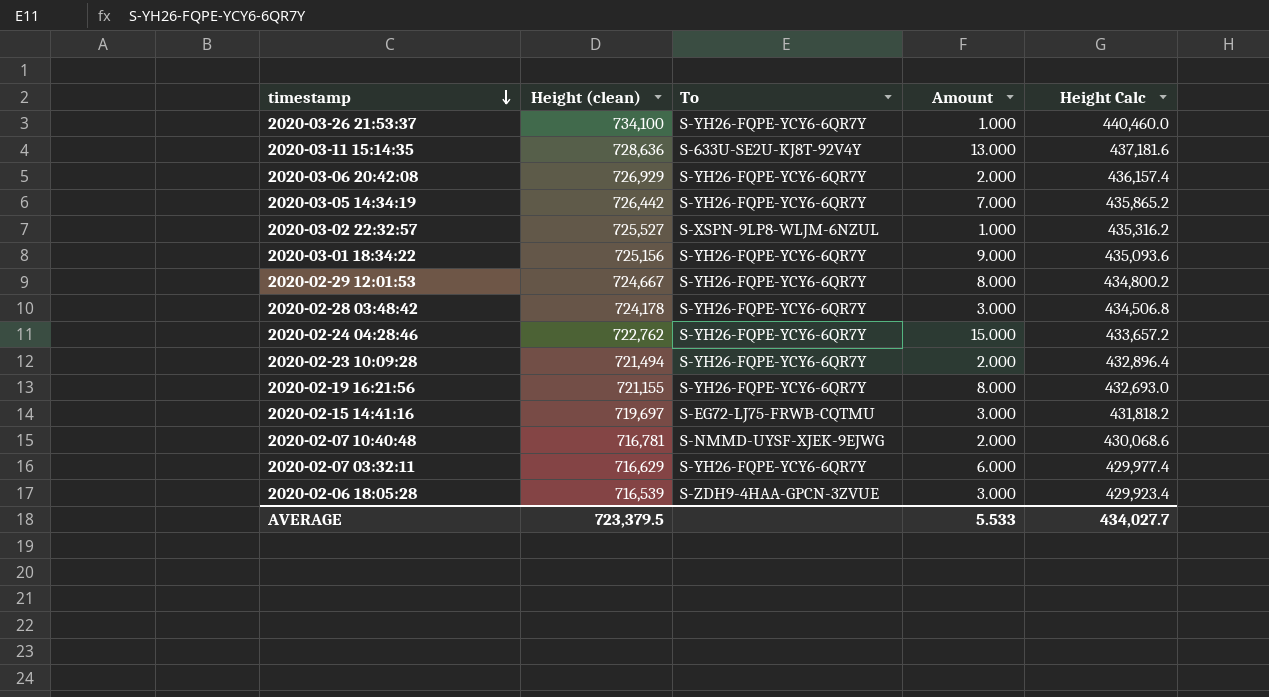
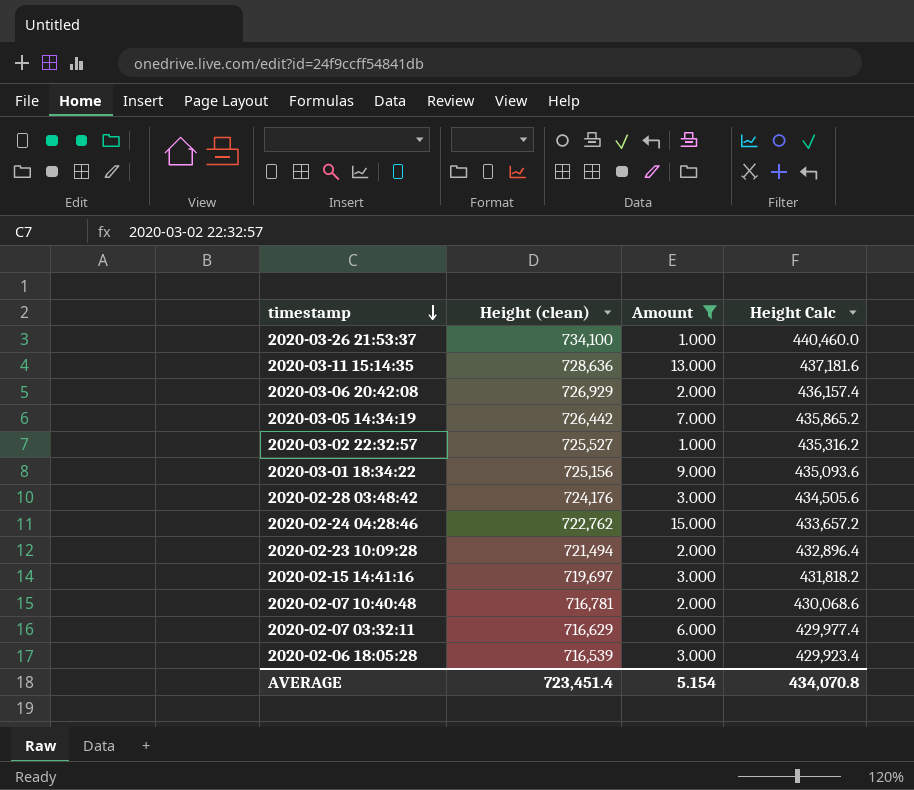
filter: none -> Amount != 8.000
column To | position: 3 -> none
2020-02-28 03:48:42 | Height (clean): 724,178 -> 724,176
2020-02-28 03:48:42 | Height Calc: 434,506.8 -> 434,505.6
AVERAGE | Height (clean): 723,379.5 -> 723,451.4
AVERAGE | Amount: 5.533 -> 5.154
AVERAGE | Height Calc: 434,027.7 -> 434,070.8

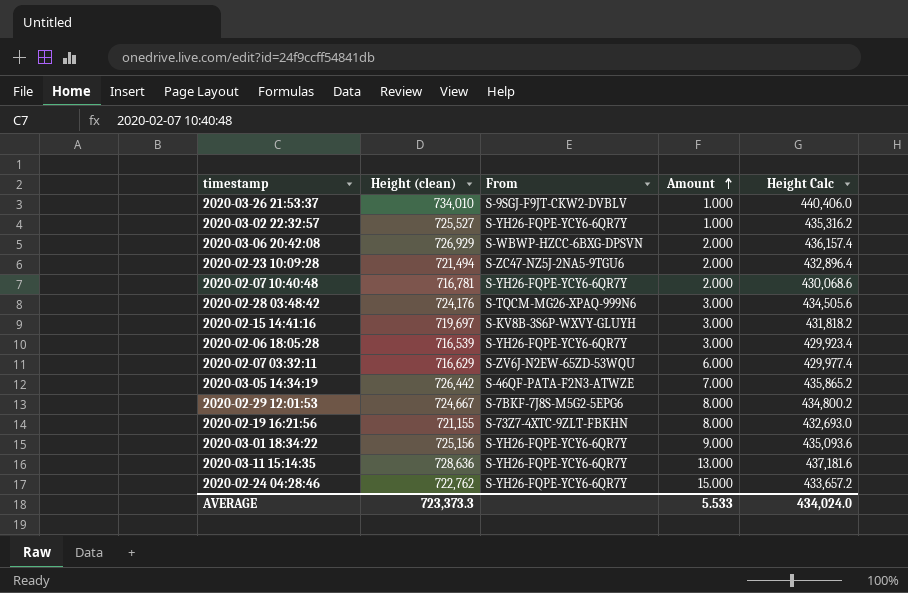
filter: Amount != 8.000 -> none
row order: timestamp descending -> Amount ascending
column From | position: none -> 3
2020-03-26 21:53:37 | Height (clean): 734,100 -> 734,010
2020-03-26 21:53:37 | Height Calc: 440,460.0 -> 440,406.0
AVERAGE | Height (clean): 723,451.4 -> 723,373.3
AVERAGE | Amount: 5.154 -> 5.533
AVERAGE | Height Calc: 434,070.8 -> 434,024.0

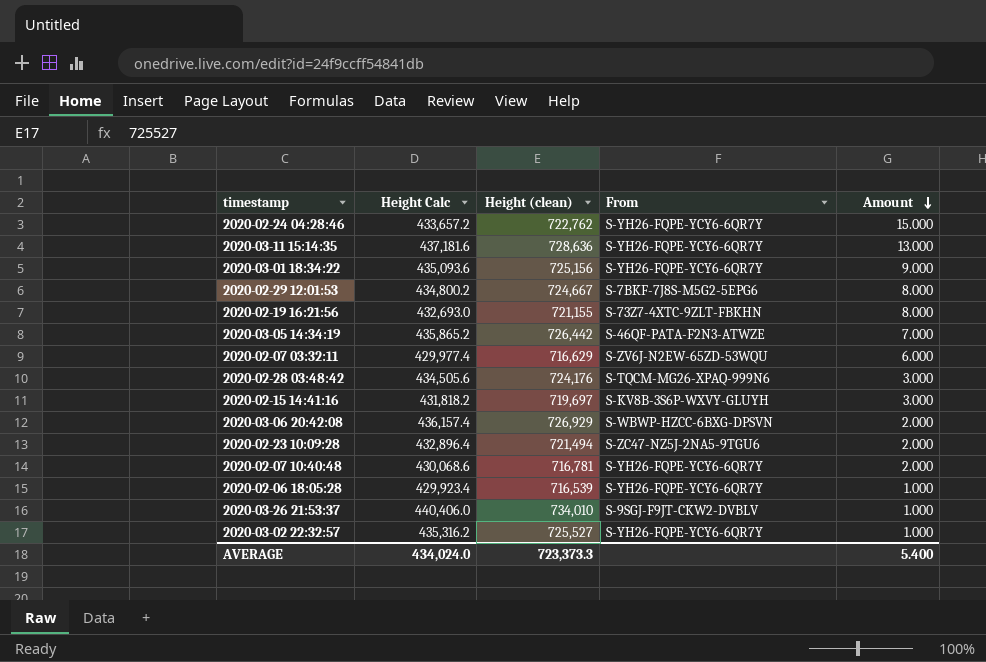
row order: Amount ascending -> Amount descending
column Height Calc | position: 5 -> 2
2020-02-06 18:05:28 | Amount: 3.000 -> 1.000
AVERAGE | Amount: 5.533 -> 5.400

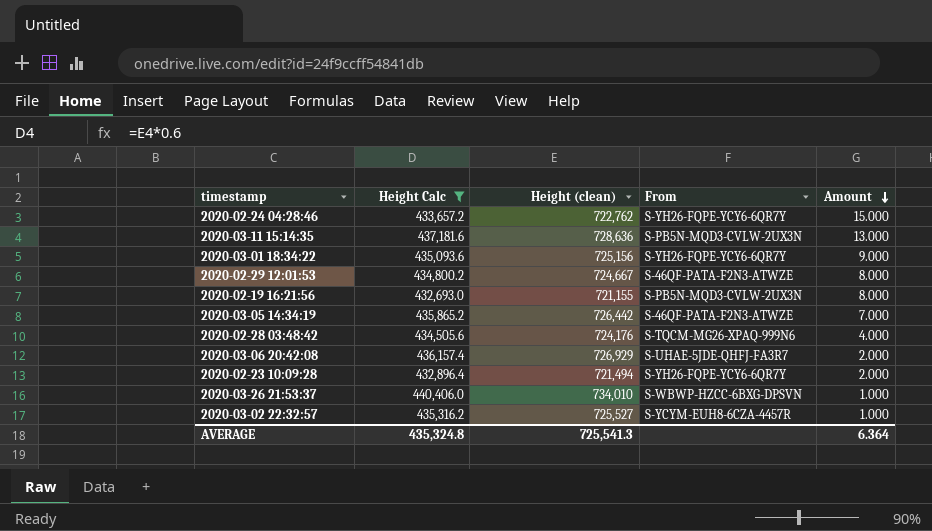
filter: none -> Height Calc >= 432,693.0
2020-03-11 15:14:35 | From: S-YH26-FQPE-YCY6-6QR7Y -> S-PB5N-MQD3-CVLW-2UX3N
2020-02-29 12:01:53 | From: S-7BKF-7J8S-M5G2-5EPG6 -> S-46QF-PATA-F2N3-ATWZE
2020-02-19 16:21:56 | From: S-73Z7-4XTC-9ZLT-FBKHN -> S-PB5N-MQD3-CVLW-2UX3N
2020-02-28 03:48:42 | Amount: 3.000 -> 4.000
2020-03-06 20:42:08 | From: S-WBWP-HZCC-6BXG-DPSVN -> S-UHAE-5JDE-QHFJ-FA3R7
2020-02-23 10:09:28 | From: S-ZC47-NZ5J-2NA5-9TGU6 -> S-YH26-FQPE-YCY6-6QR7Y
2020-03-26 21:53:37 | From: S-9SGJ-F9JT-CKW2-DVBLV -> S-WBWP-HZCC-6BXG-DPSVN
2020-03-02 22:32:57 | From: S-YH26-FQPE-YCY6-6QR7Y -> S-YCYM-EUH8-6CZA-4457R
AVERAGE | Height Calc: 434,024.0 -> 435,324.8
AVERAGE | Height (clean): 723,373.3 -> 725,541.3
AVERAGE | Amount: 5.400 -> 6.364

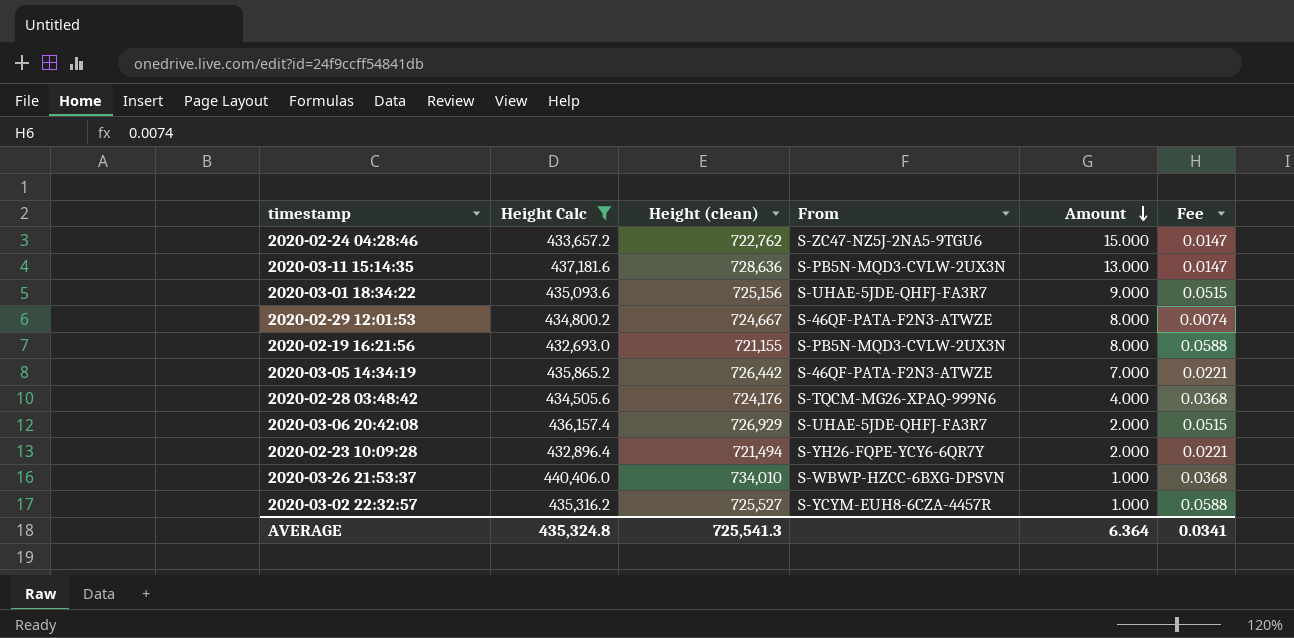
column Fee | position: none -> 6
2020-02-24 04:28:46 | From: S-YH26-FQPE-YCY6-6QR7Y -> S-ZC47-NZ5J-2NA5-9TGU6
2020-03-01 18:34:22 | From: S-YH26-FQPE-YCY6-6QR7Y -> S-UHAE-5JDE-QHFJ-FA3R7

